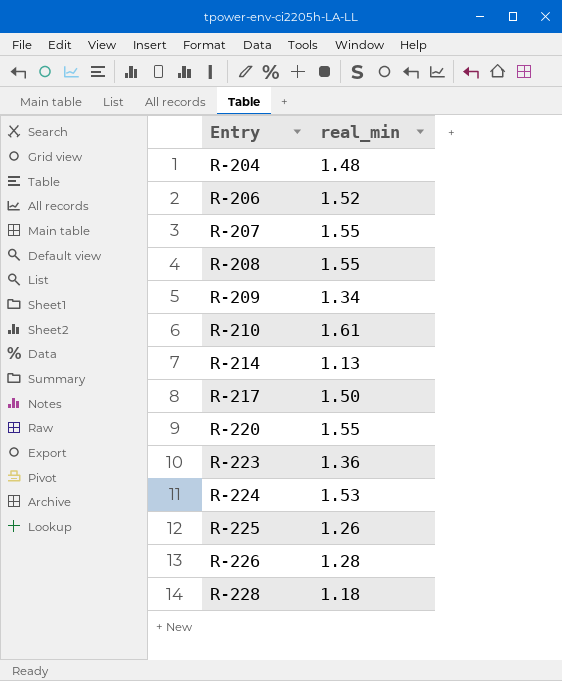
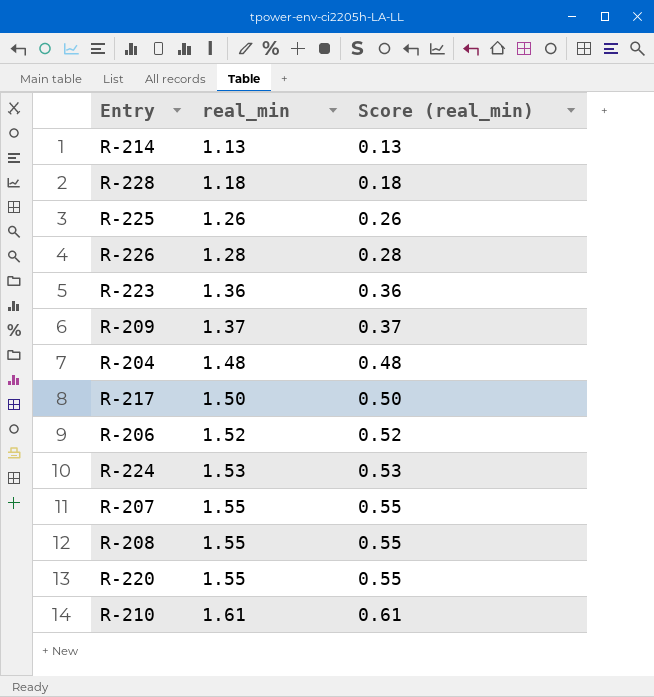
row order: Entry ascending -> real_min ascending
column Score (real_min) | formula: none -> [real_min] - 1
R-209 | real_min: 1.34 -> 1.37

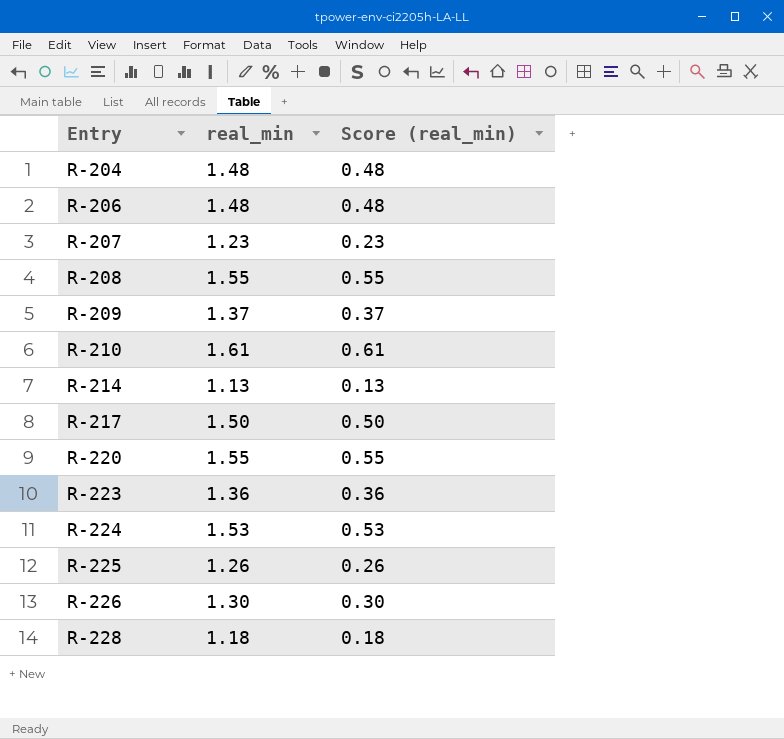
row order: real_min ascending -> Entry ascending
R-206 | real_min: 1.52 -> 1.48
R-206 | Score (real_min): 0.52 -> 0.48
R-207 | real_min: 1.55 -> 1.23
R-207 | Score (real_min): 0.55 -> 0.23
R-226 | real_min: 1.28 -> 1.30
R-226 | Score (real_min): 0.28 -> 0.30

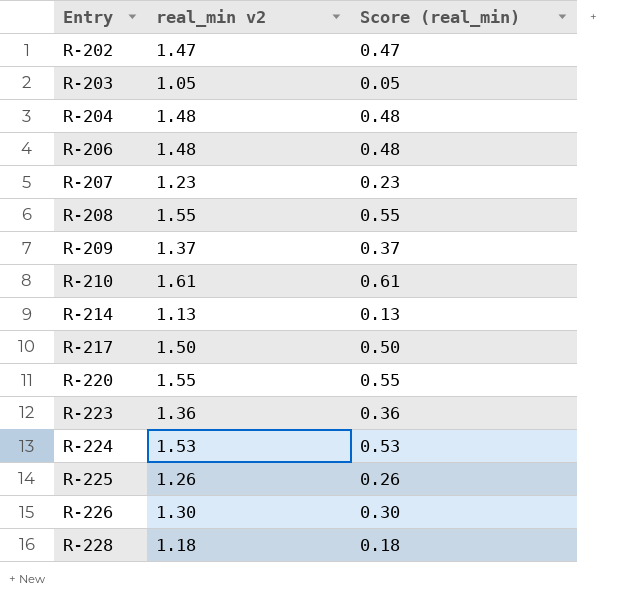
column name: real_min -> real_min v2
row R-202: none -> 1.47 | 0.47
row R-203: none -> 1.05 | 0.05

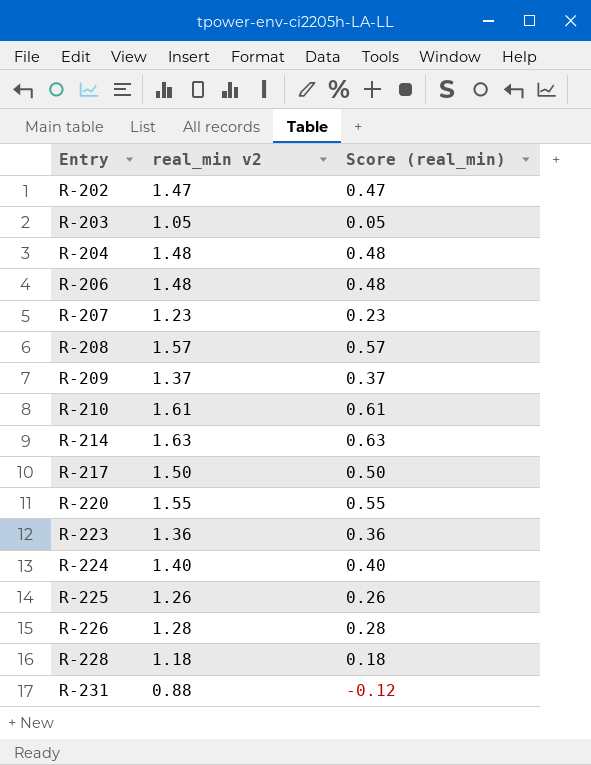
R-208 | real_min v2: 1.55 -> 1.57
R-208 | Score (real_min): 0.55 -> 0.57
R-214 | real_min v2: 1.13 -> 1.63
R-214 | Score (real_min): 0.13 -> 0.63
R-224 | real_min v2: 1.53 -> 1.40
R-224 | Score (real_min): 0.53 -> 0.40
R-226 | real_min v2: 1.30 -> 1.28
R-226 | Score (real_min): 0.30 -> 0.28
row R-231: none -> 0.88 | -0.12

